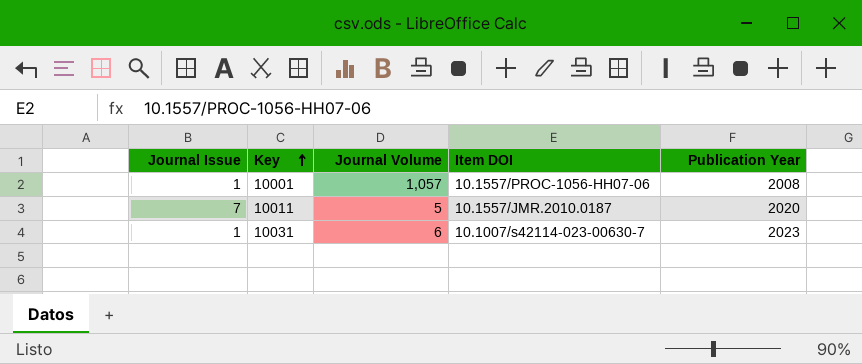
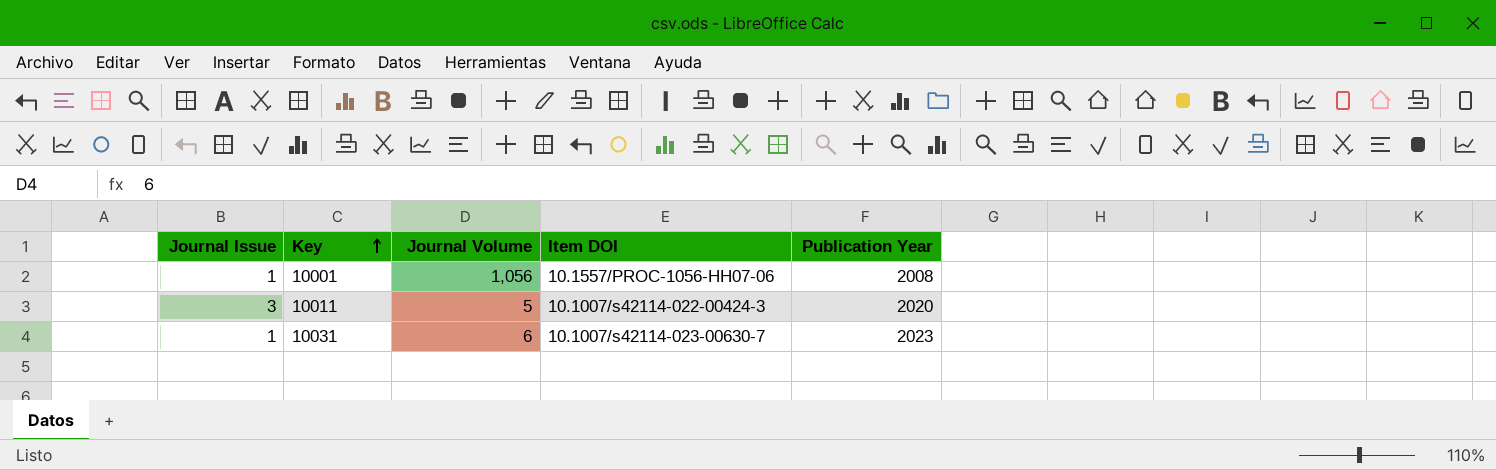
10001 | Journal Volume: 1,057 -> 1,056
10011 | Journal Issue: 7 -> 3
10011 | Item DOI: 10.1557/JMR.2010.0187 -> 10.1007/s42114-022-00424-3

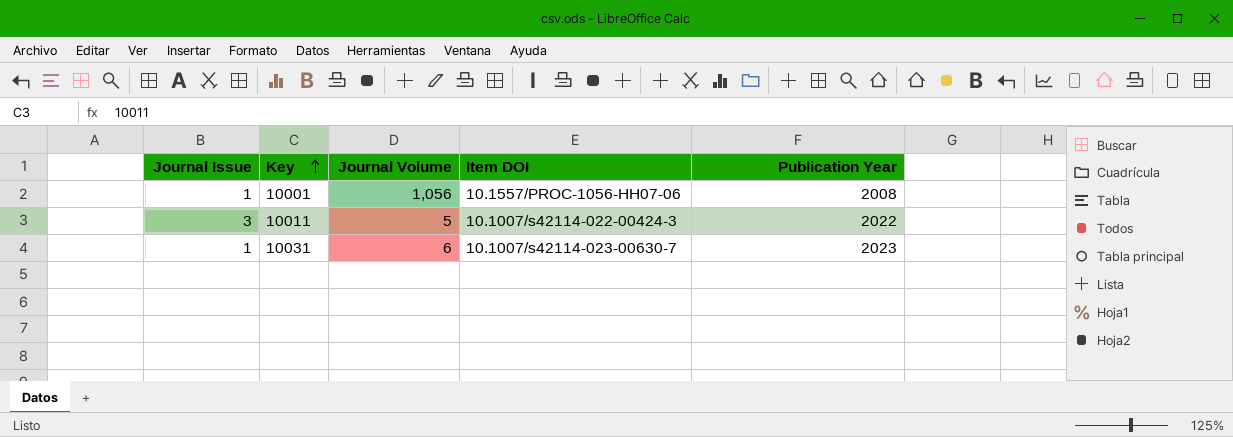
10011 | Publication Year: 2020 -> 2022

